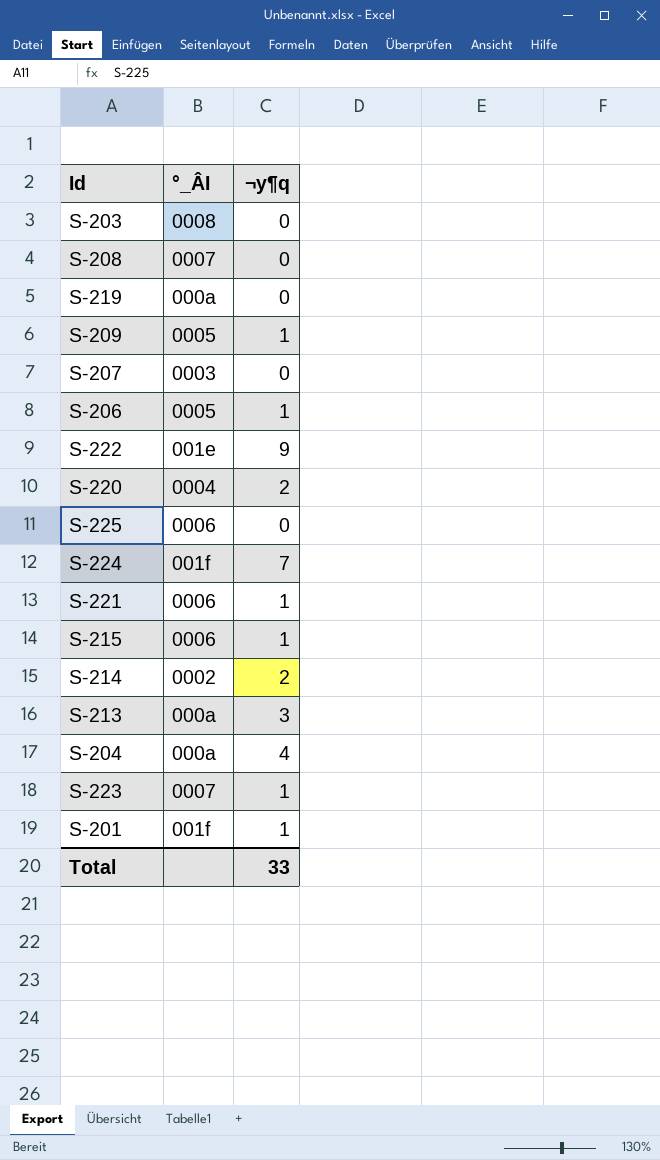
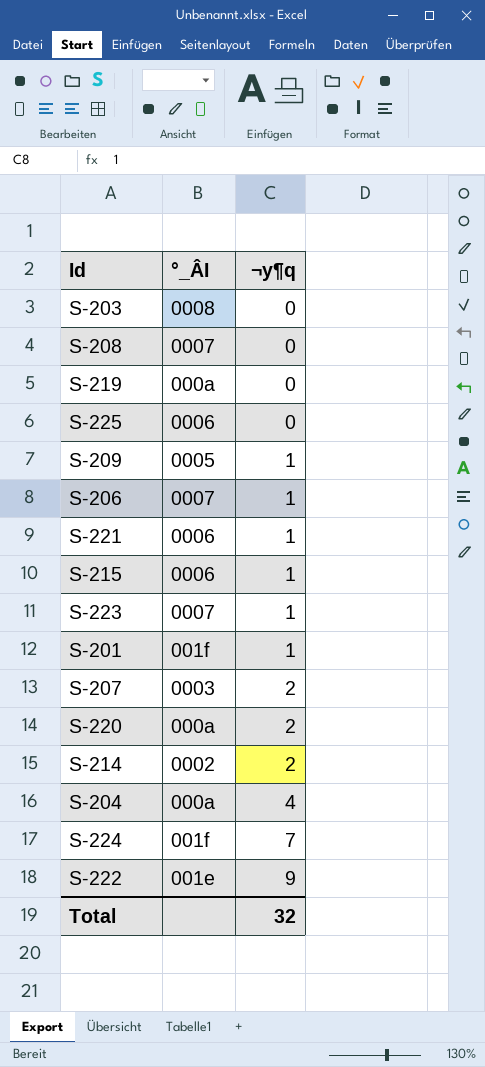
row order: none -> ¬y¶q ascending
row S-213: 000a | 3 -> none
S-206 | °_ÂI: 0005 -> 0007
S-207 | ¬y¶q: 0 -> 2
S-220 | °_ÂI: 0004 -> 000a
Total | ¬y¶q: 33 -> 32

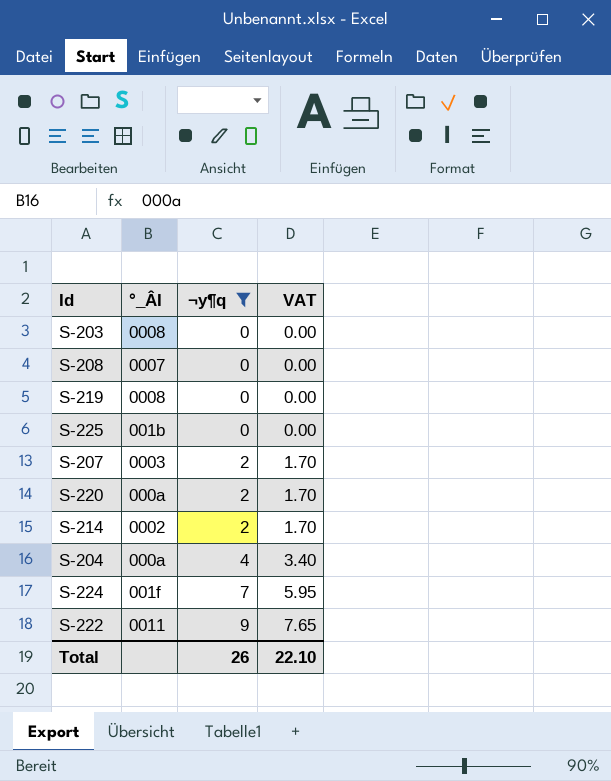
filter: none -> ¬y¶q != 1
column VAT | formula: none -> [¬y¶q] * 0.85
S-219 | °_ÂI: 000a -> 0008
S-225 | °_ÂI: 0006 -> 001b
S-222 | °_ÂI: 001e -> 0011
Total | ¬y¶q: 32 -> 26

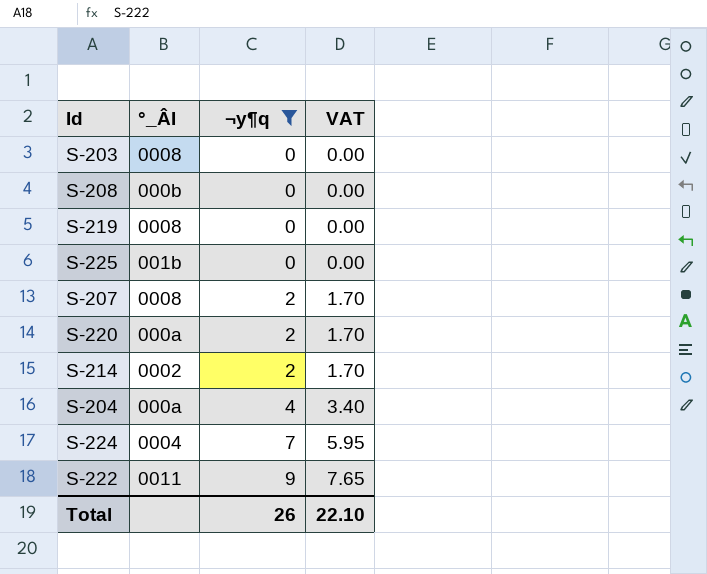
S-208 | °_ÂI: 0007 -> 000b
S-207 | °_ÂI: 0003 -> 0008
S-224 | °_ÂI: 001f -> 0004

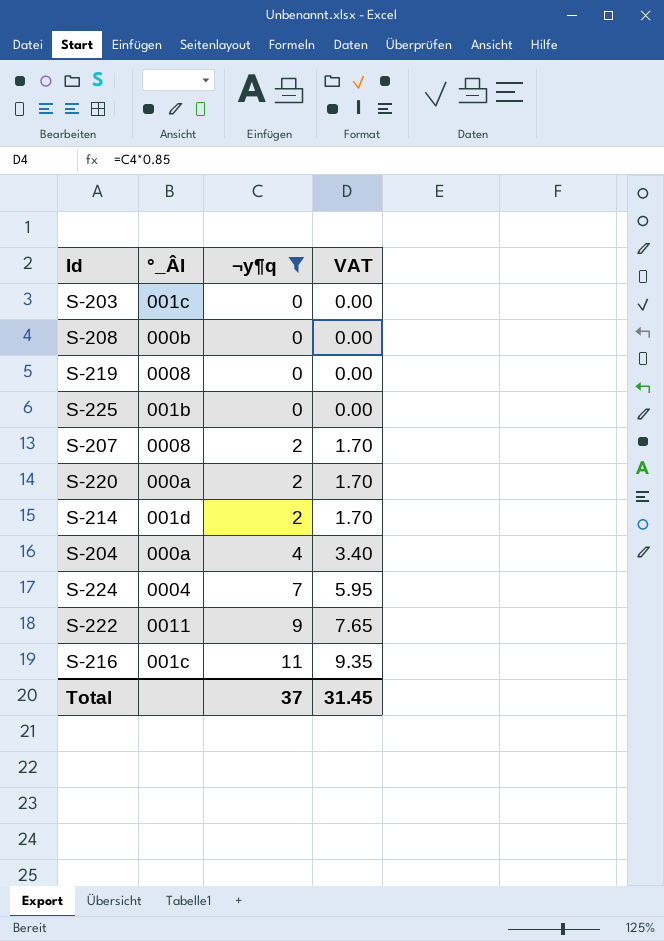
S-203 | °_ÂI: 0008 -> 001c
S-214 | °_ÂI: 0002 -> 001d
row S-216: none -> 001c | 11 | 9.35
Total | ¬y¶q: 26 -> 37
Total | VAT: 22.10 -> 31.45

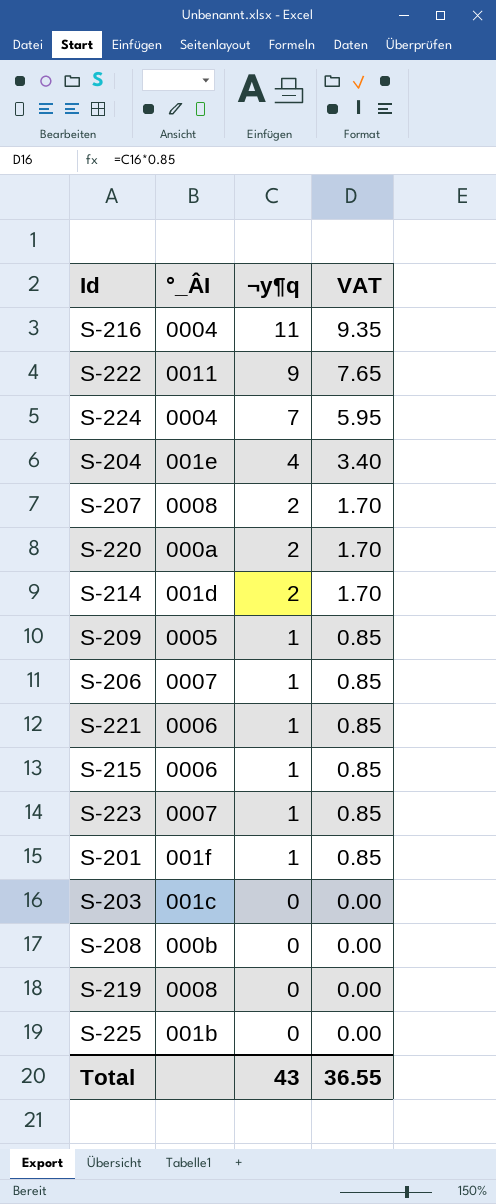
filter: ¬y¶q != 1 -> none
row order: ¬y¶q ascending -> ¬y¶q descending
S-216 | °_ÂI: 001c -> 0004
S-204 | °_ÂI: 000a -> 001e
Total | ¬y¶q: 37 -> 43
Total | VAT: 31.45 -> 36.55

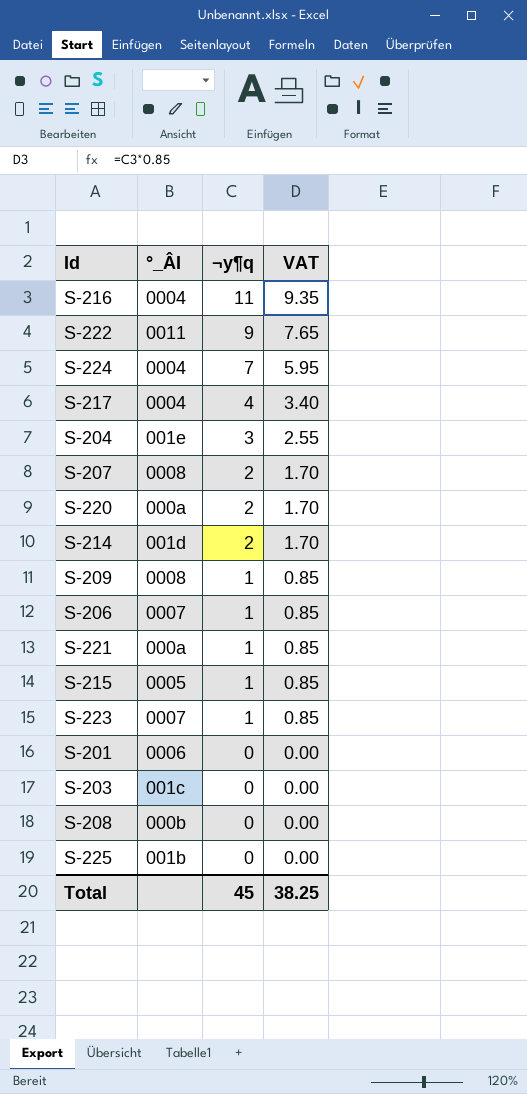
row S-219: 0008 | 0 | 0.00 -> none
row S-217: none -> 0004 | 4 | 3.40
S-204 | ¬y¶q: 4 -> 3
S-204 | VAT: 3.40 -> 2.55
S-209 | °_ÂI: 0005 -> 0008
S-221 | °_ÂI: 0006 -> 000a
S-215 | °_ÂI: 0006 -> 0005
S-201 | °_ÂI: 001f -> 0006
S-201 | ¬y¶q: 1 -> 0
S-201 | VAT: 0.85 -> 0.00
Total | ¬y¶q: 43 -> 45
Total | VAT: 36.55 -> 38.25

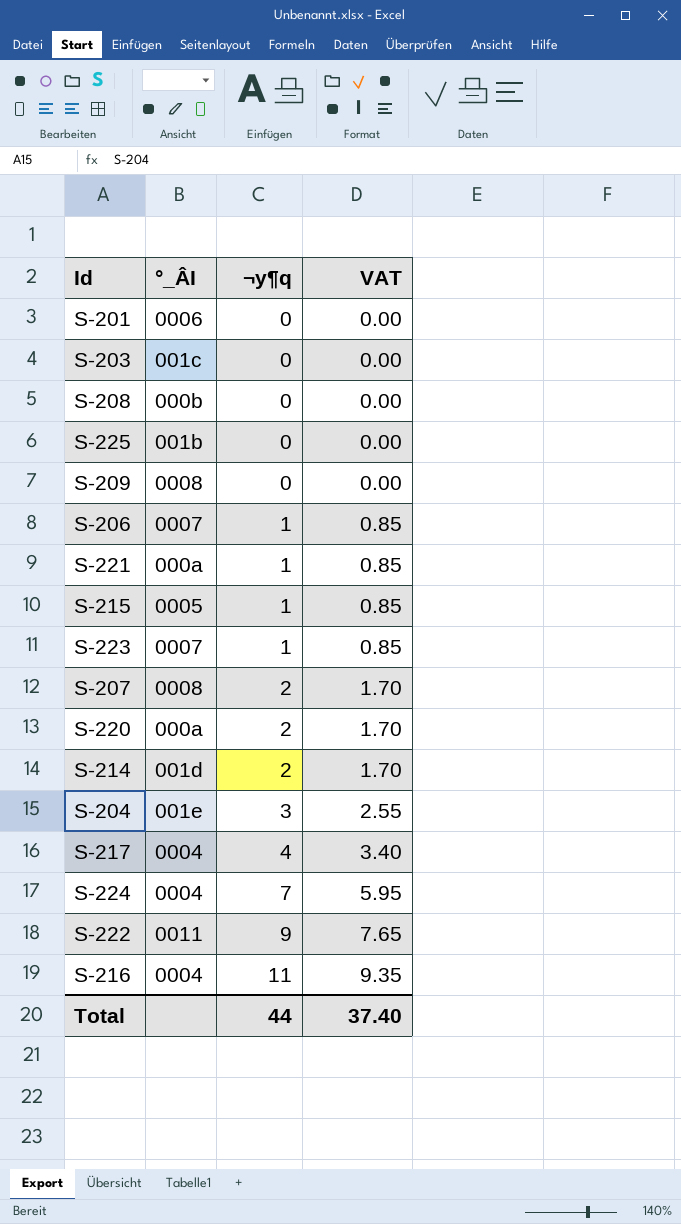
row order: ¬y¶q descending -> ¬y¶q ascending
S-209 | ¬y¶q: 1 -> 0
S-209 | VAT: 0.85 -> 0.00
Total | ¬y¶q: 45 -> 44
Total | VAT: 38.25 -> 37.40

